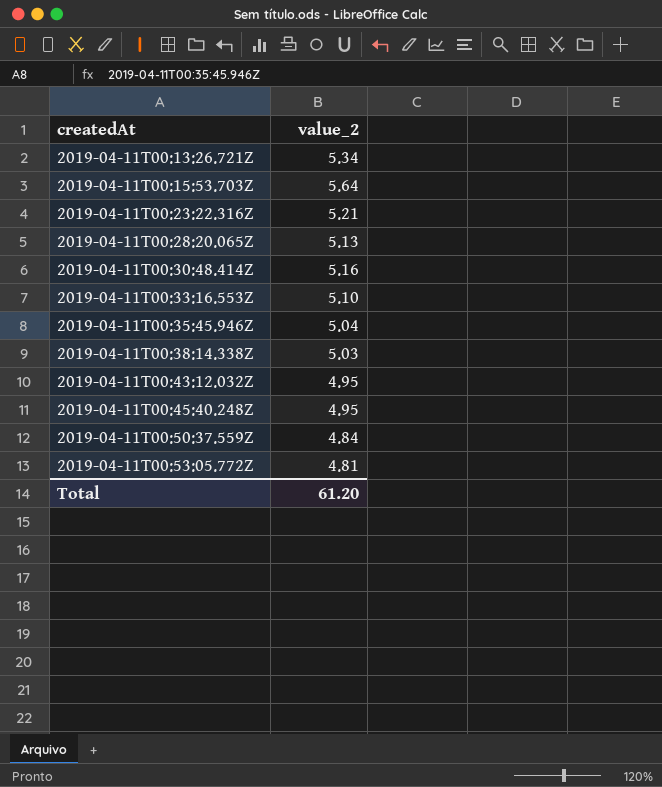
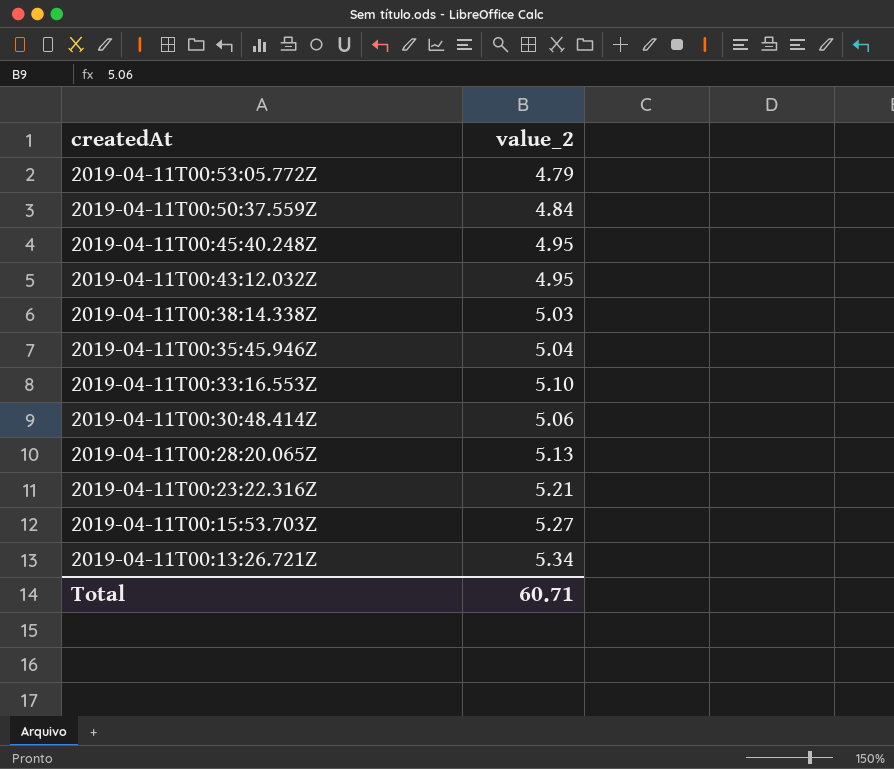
row order: createdAt ascending -> createdAt descending
2019-04-11T00:53:05.772Z | value_2: 4.81 -> 4.79
2019-04-11T00:30:48.414Z | value_2: 5.16 -> 5.06
2019-04-11T00:15:53.703Z | value_2: 5.64 -> 5.27
Total | value_2: 61.20 -> 60.71

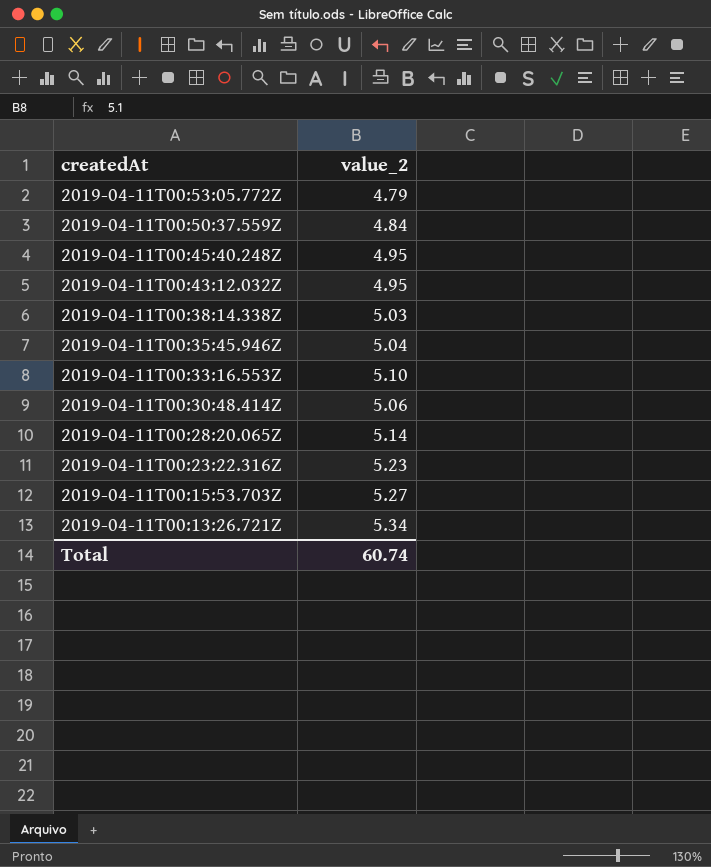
2019-04-11T00:28:20.065Z | value_2: 5.13 -> 5.14
2019-04-11T00:23:22.316Z | value_2: 5.21 -> 5.23
Total | value_2: 60.71 -> 60.74

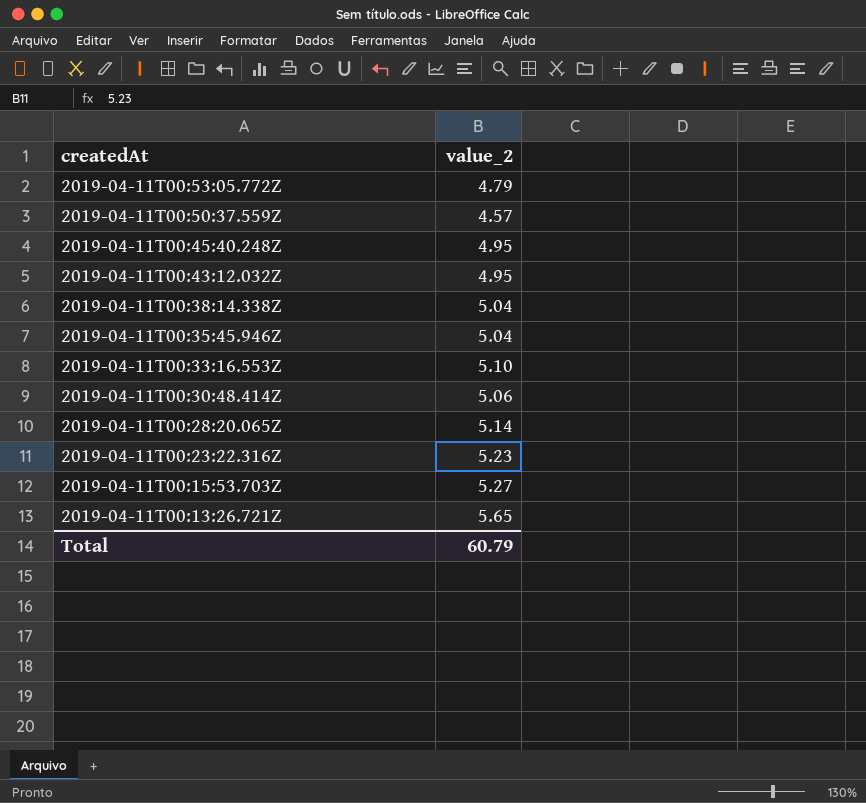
2019-04-11T00:50:37.559Z | value_2: 4.84 -> 4.57
2019-04-11T00:38:14.338Z | value_2: 5.03 -> 5.04
2019-04-11T00:13:26.721Z | value_2: 5.34 -> 5.65
Total | value_2: 60.74 -> 60.79

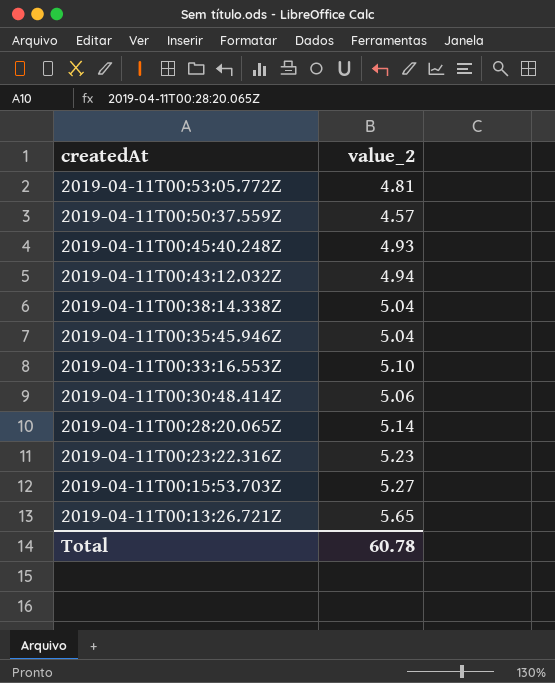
2019-04-11T00:53:05.772Z | value_2: 4.79 -> 4.81
2019-04-11T00:45:40.248Z | value_2: 4.95 -> 4.93
2019-04-11T00:43:12.032Z | value_2: 4.95 -> 4.94
Total | value_2: 60.79 -> 60.78

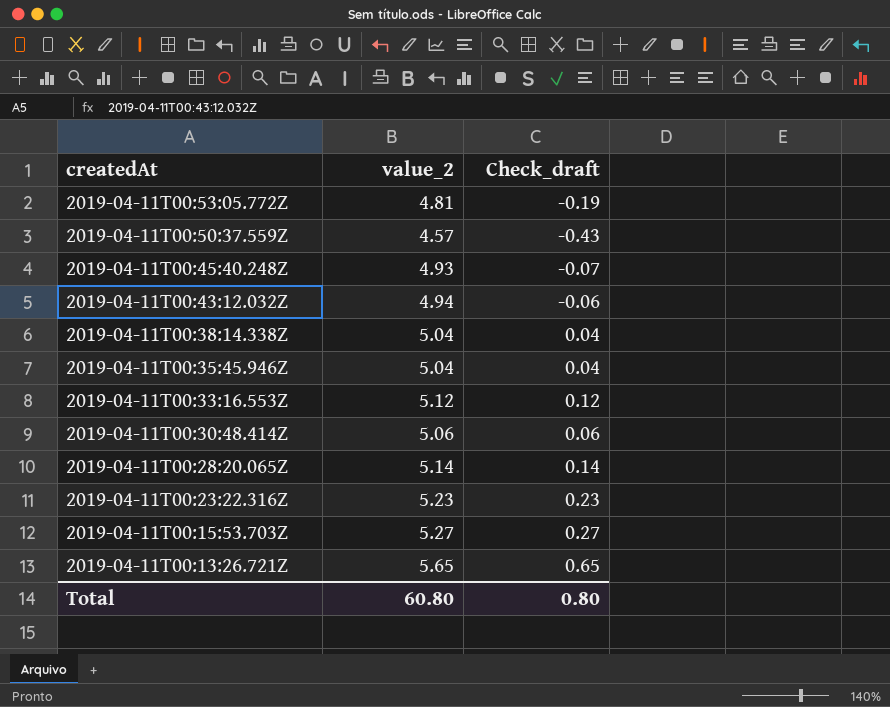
column Check_draft | formula: none -> [value_2] - 5
2019-04-11T00:33:16.553Z | value_2: 5.10 -> 5.12
Total | value_2: 60.78 -> 60.80

